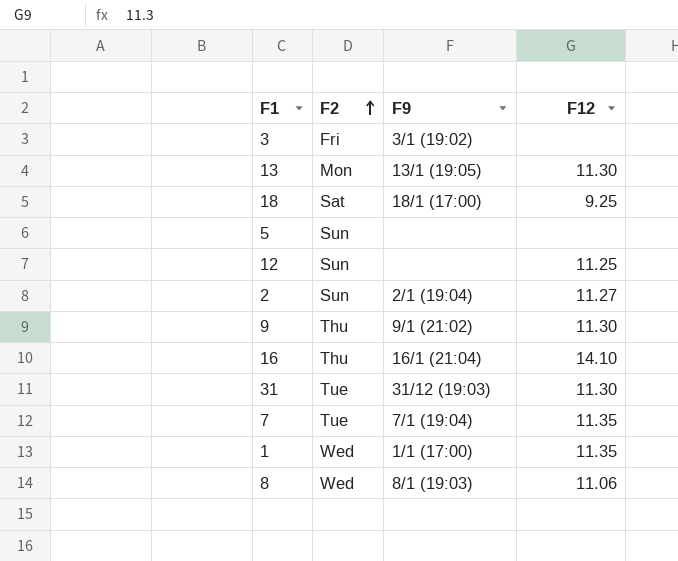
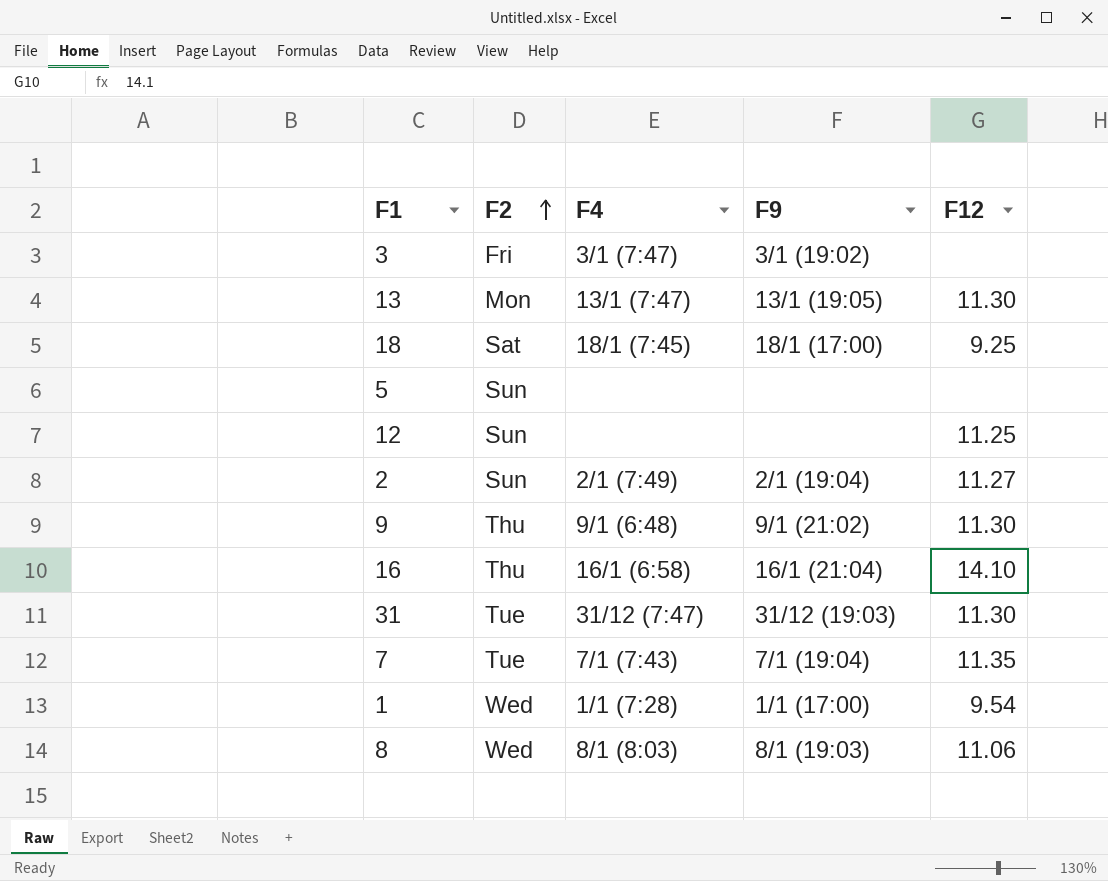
column F4 | position: none -> 3
1 | F12: 11.35 -> 9.54

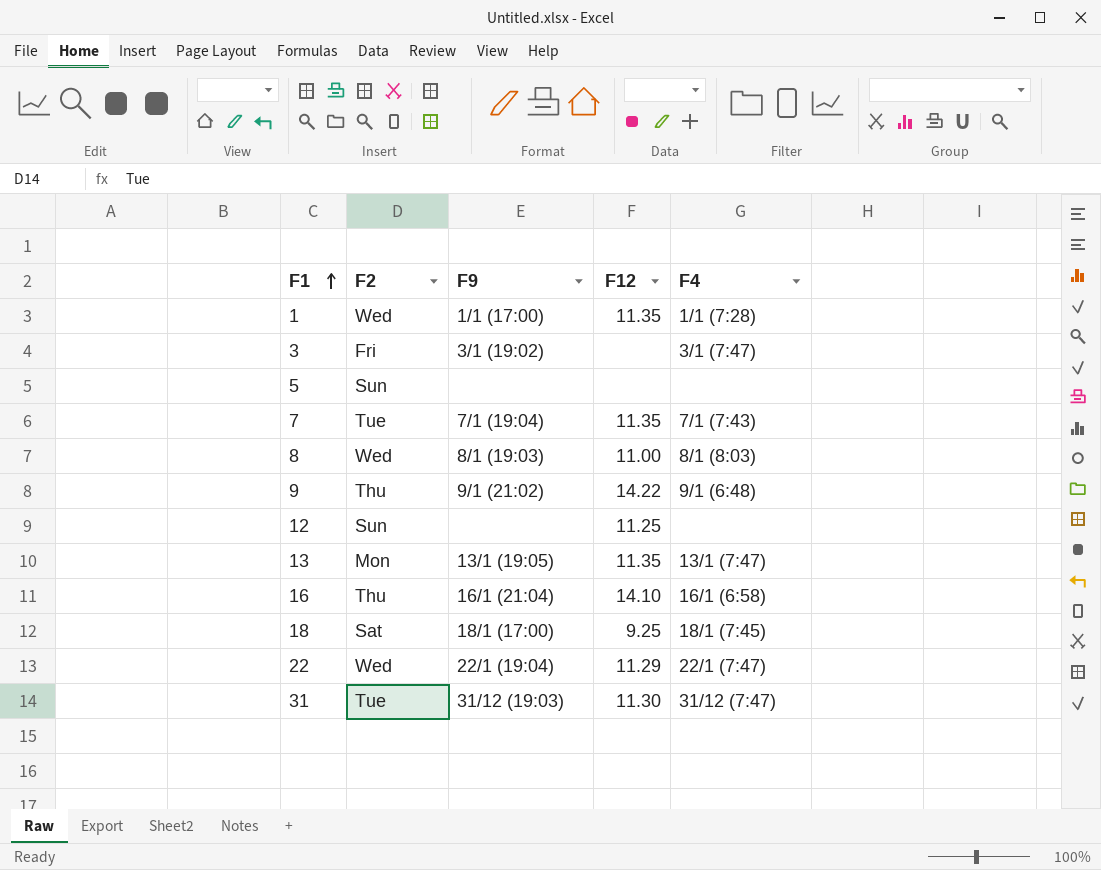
row order: F2 ascending -> F1 ascending
column F4 | position: 3 -> 5
row 2: Sun | 2/1 (7:49) | 2/1 (19:04) | 11.27 -> none
1 | F12: 9.54 -> 11.35
8 | F12: 11.06 -> 11.00
9 | F12: 11.30 -> 14.22
13 | F12: 11.30 -> 11.35
row 22: none -> Wed | 22/1 (19:04) | 11.29 | 22/1 (7:47)

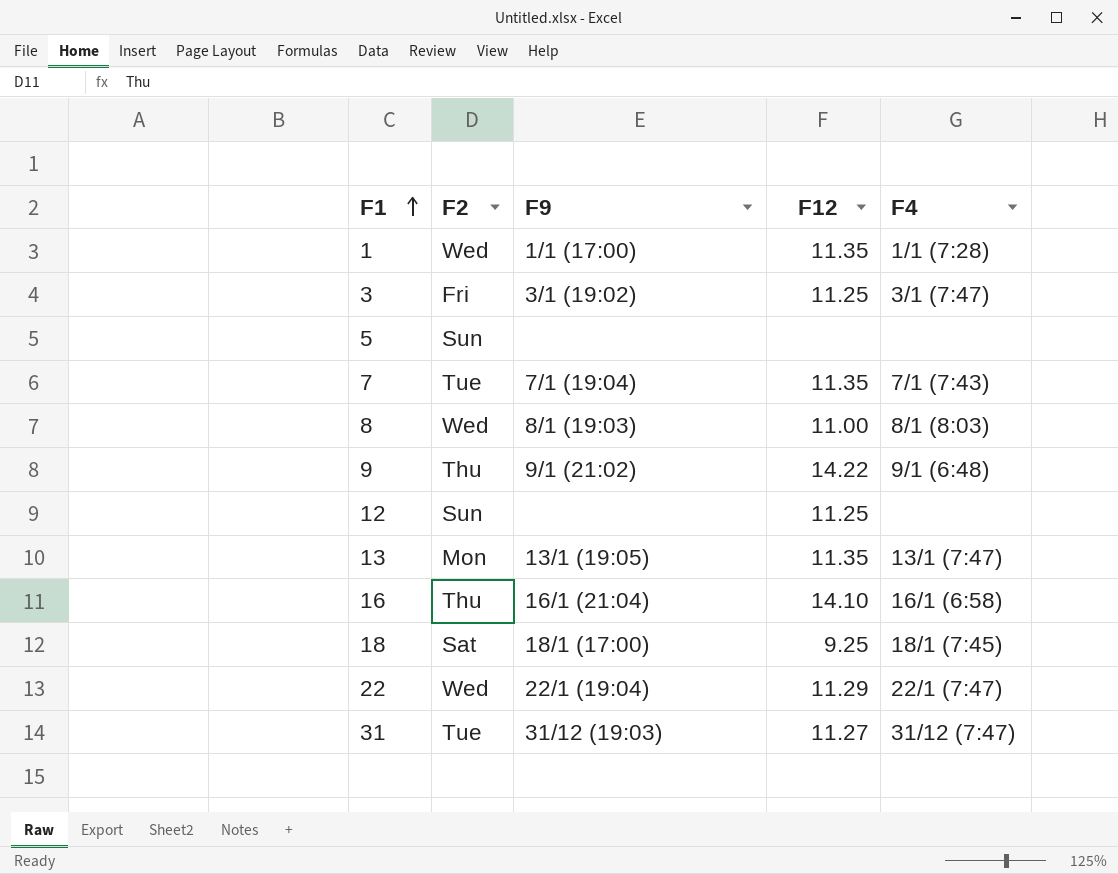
3 | F12: none -> 11.25
31 | F12: 11.30 -> 11.27

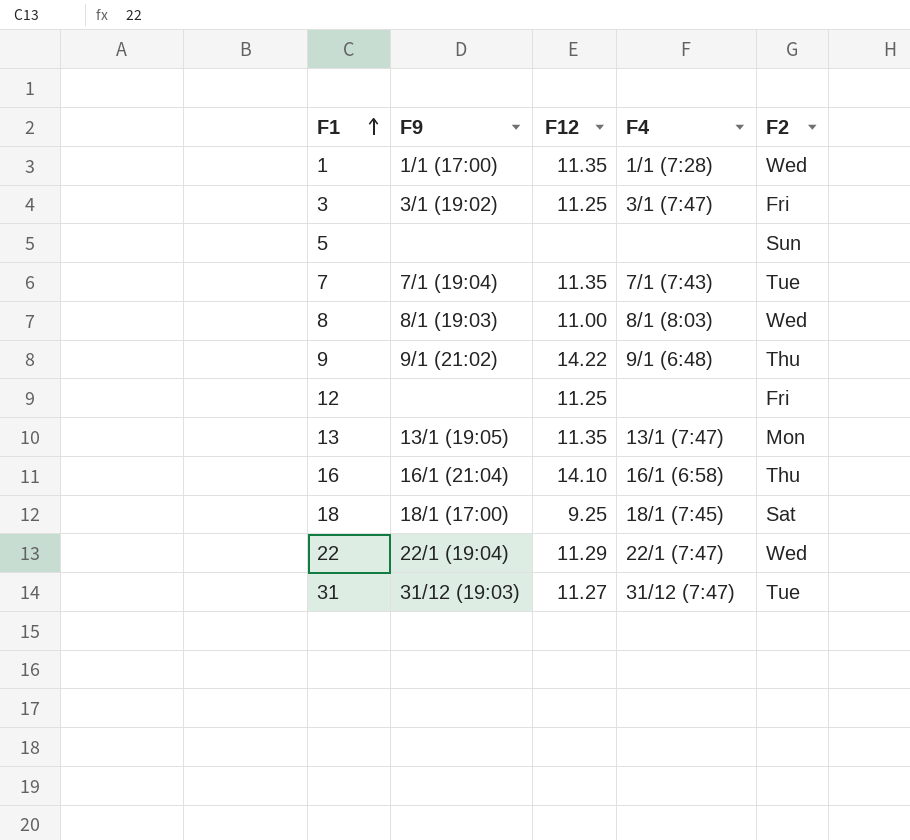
column F2 | position: 2 -> 5
12 | F2: Sun -> Fri

